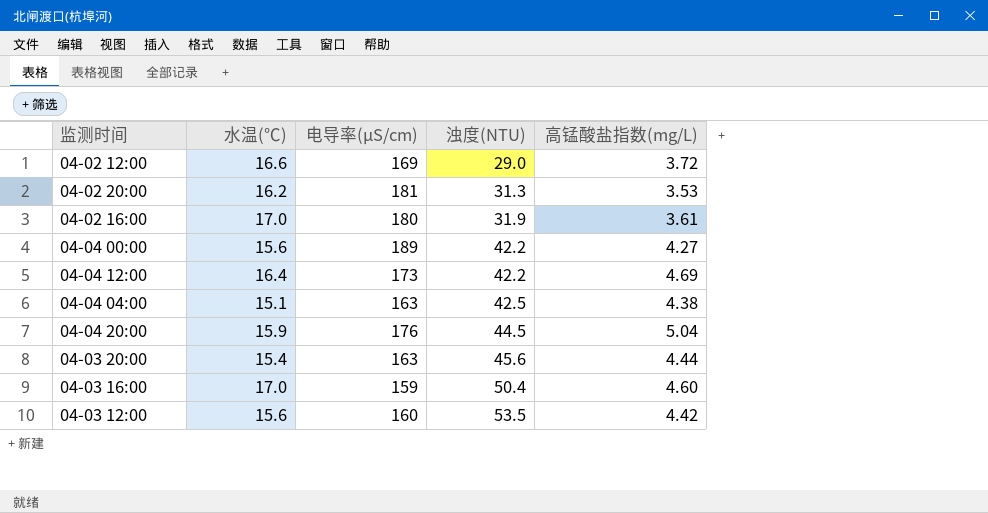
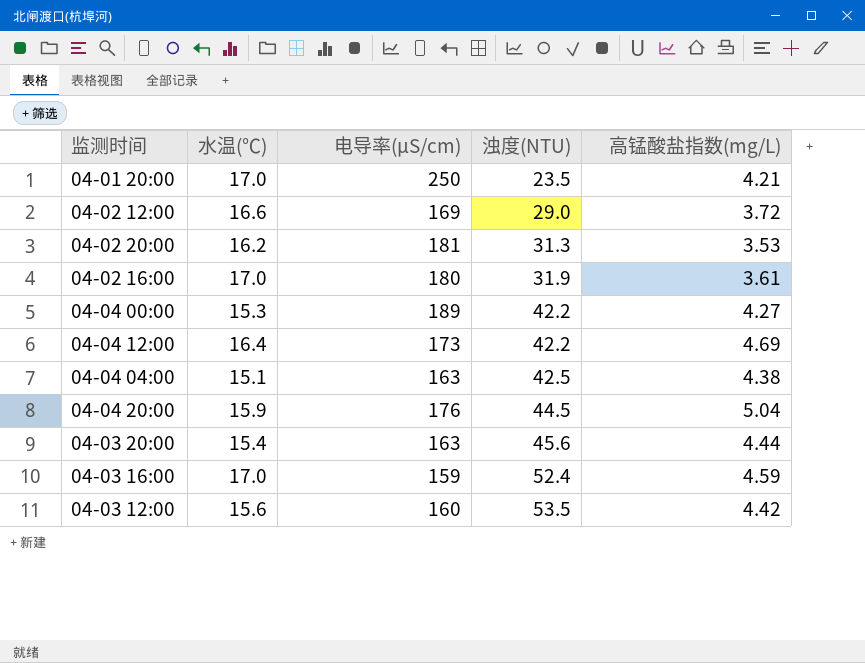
row 04-01 20:00: none -> 17.0 | 250 | 23.5 | 4.21
04-04 00:00 | 水温(℃): 15.6 -> 15.3
04-03 16:00 | 浊度(NTU): 50.4 -> 52.4
04-03 16:00 | 高锰酸盐指数(mg/L): 4.60 -> 4.59

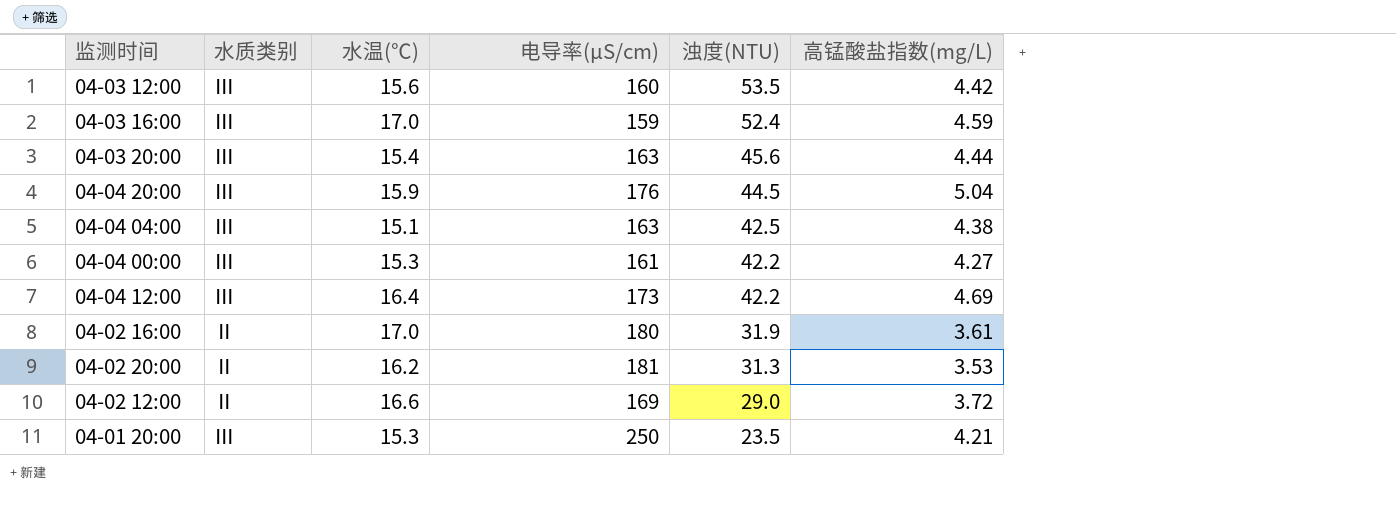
row order: 浊度(NTU) ascending -> 浊度(NTU) descending
column 水质类别 | position: none -> 2
04-04 00:00 | 电导率(μS/cm): 189 -> 161
04-01 20:00 | 水温(℃): 17.0 -> 15.3

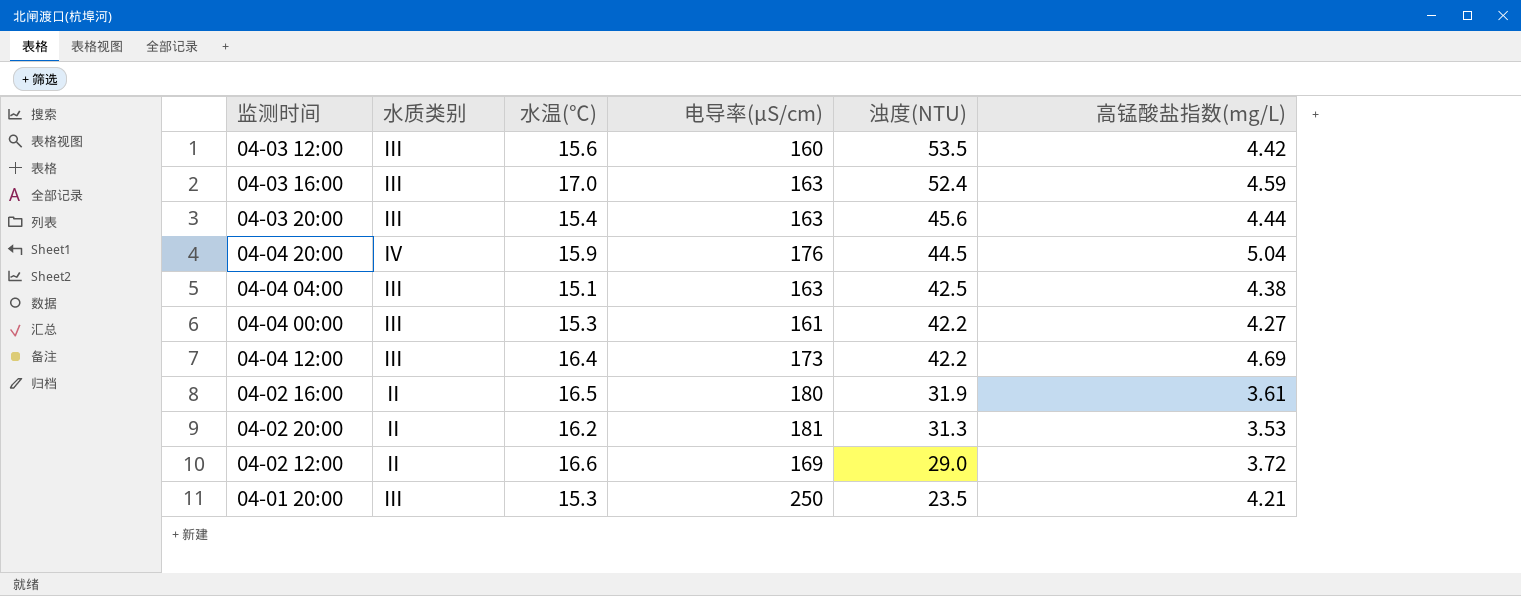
04-03 16:00 | 电导率(μS/cm): 159 -> 163
04-04 20:00 | 水质类别: Ⅲ -> Ⅳ
04-02 16:00 | 水温(℃): 17.0 -> 16.5

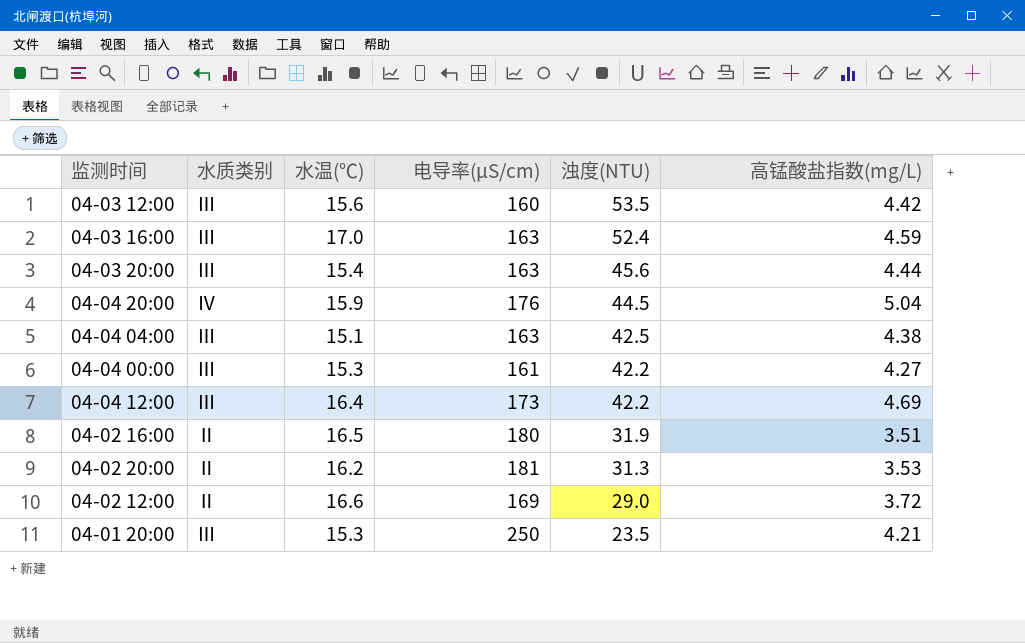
04-02 16:00 | 高锰酸盐指数(mg/L): 3.61 -> 3.51

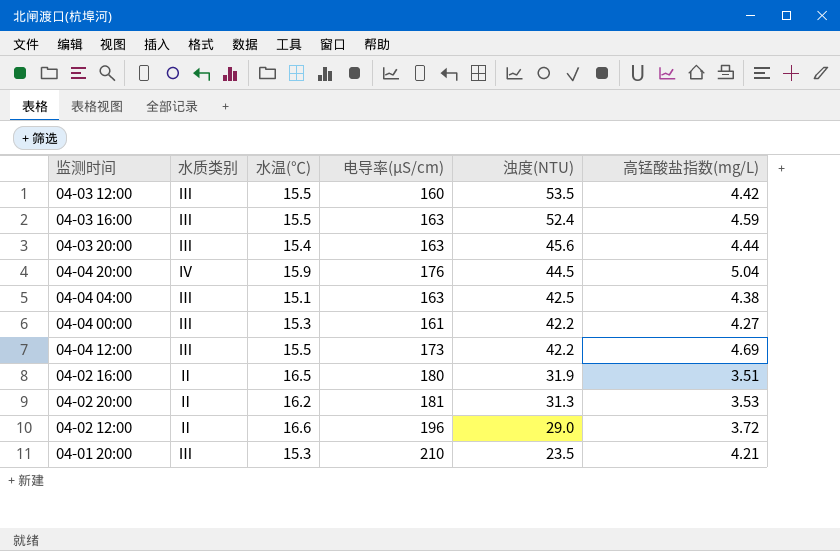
04-03 12:00 | 水温(℃): 15.6 -> 15.5
04-03 16:00 | 水温(℃): 17.0 -> 15.5
04-04 12:00 | 水温(℃): 16.4 -> 15.5
04-02 12:00 | 电导率(μS/cm): 169 -> 196
04-01 20:00 | 电导率(μS/cm): 250 -> 210

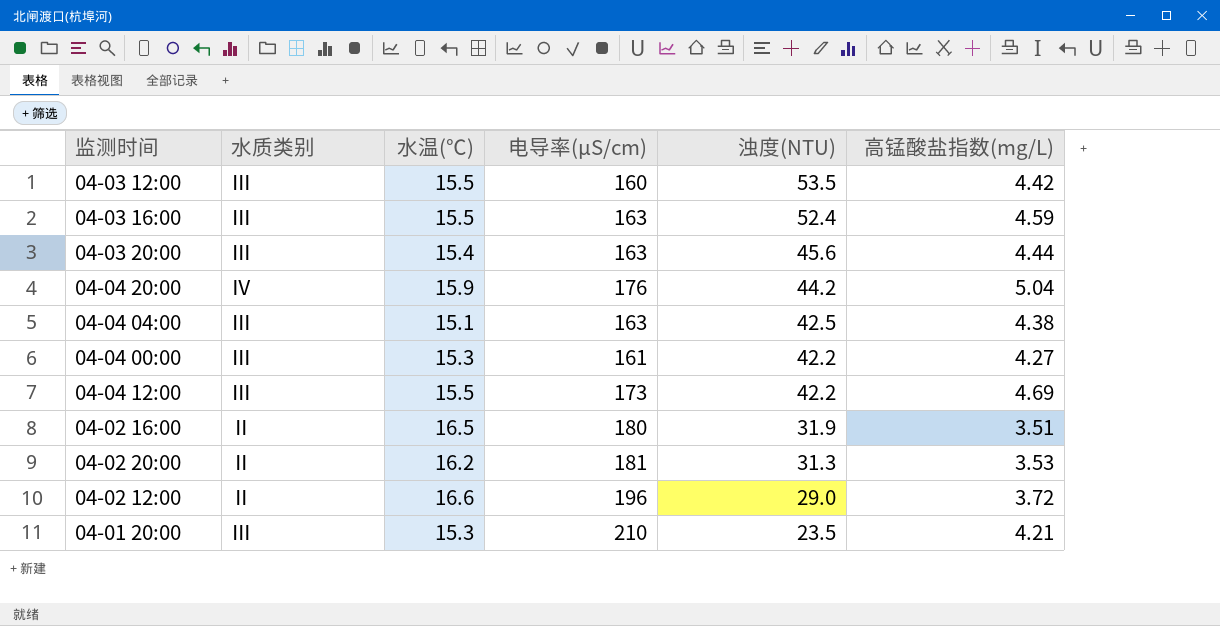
04-04 20:00 | 浊度(NTU): 44.5 -> 44.2

